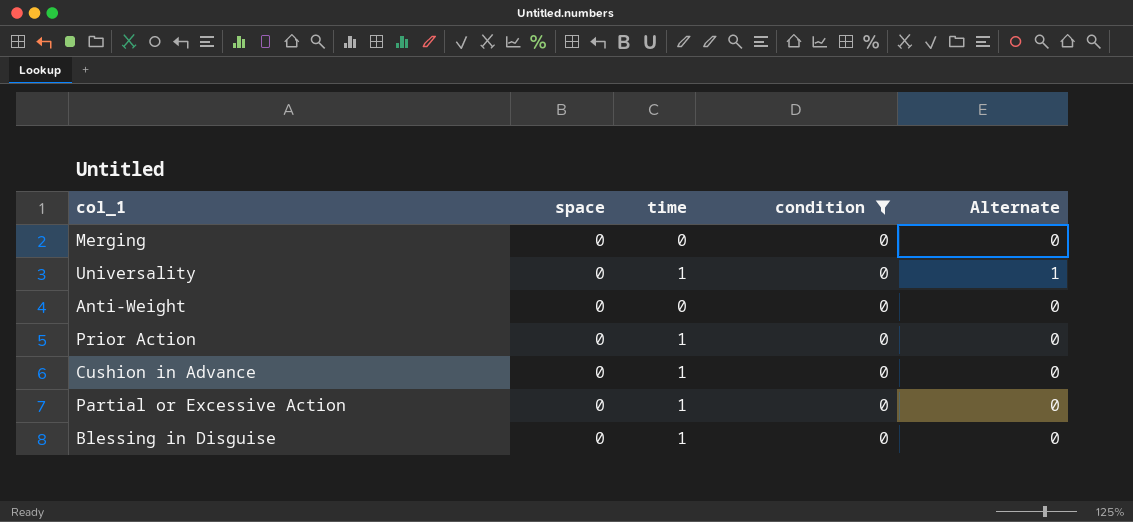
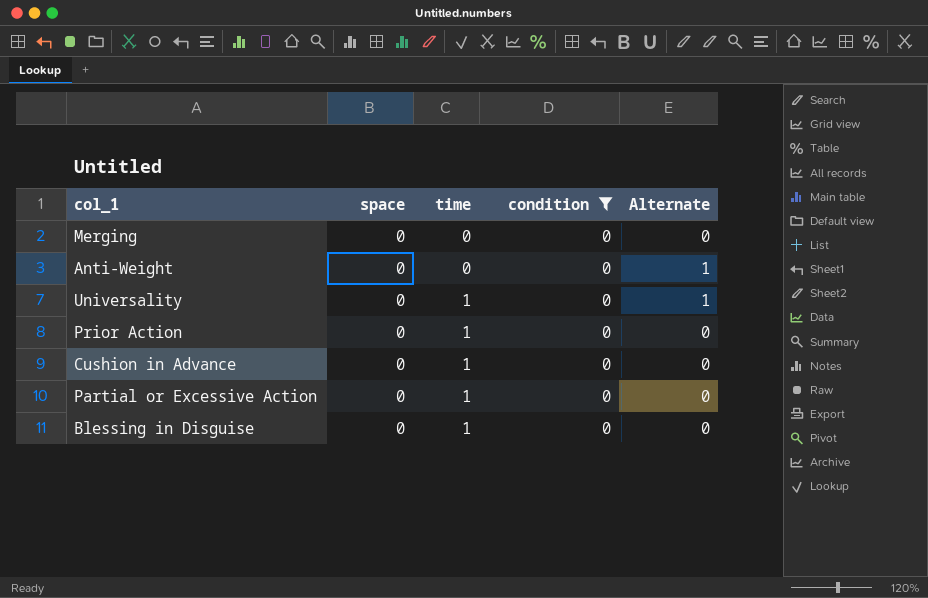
row order: none -> time ascending
Anti-Weight | Alternate: 0 -> 1

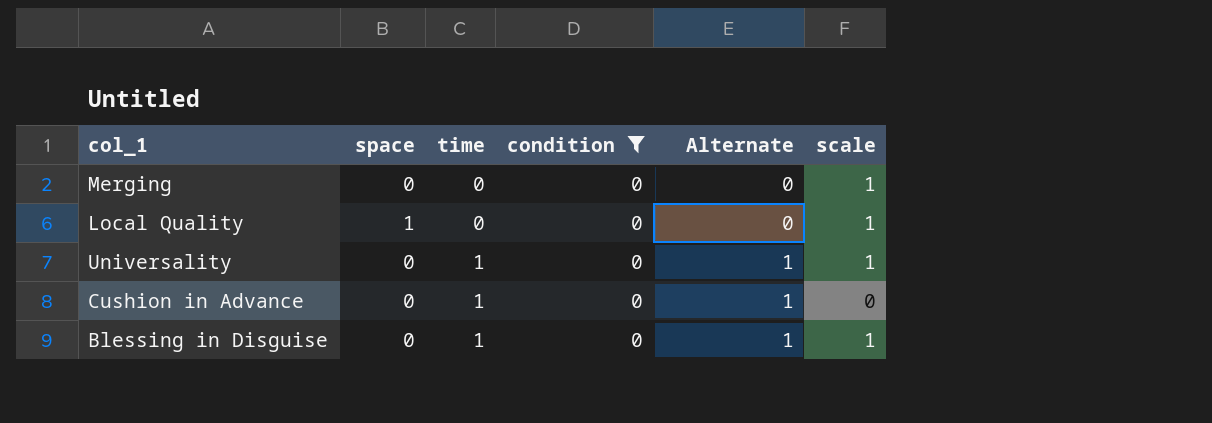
column scale | position: none -> 6
row Anti-Weight: 0 | 0 | 0 | 1 -> none
row Prior Action: 0 | 1 | 0 | 0 -> none
row Partial or Excessive Action: 0 | 1 | 0 | 0 -> none
row Local Quality: none -> 1 | 0 | 0 | 0 | 1
Cushion in Advance | Alternate: 0 -> 1
Blessing in Disguise | Alternate: 0 -> 1

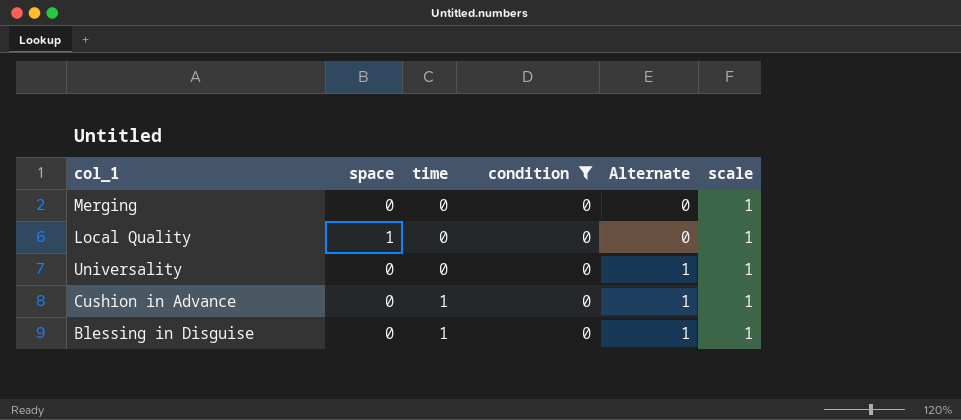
Universality | time: 1 -> 0
Cushion in Advance | scale: 0 -> 1

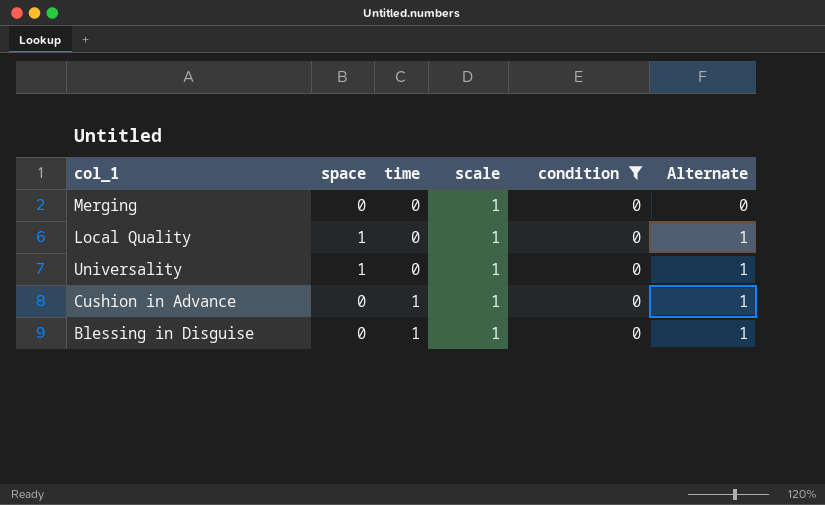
column scale | position: 6 -> 4
Local Quality | Alternate: 0 -> 1
Universality | space: 0 -> 1

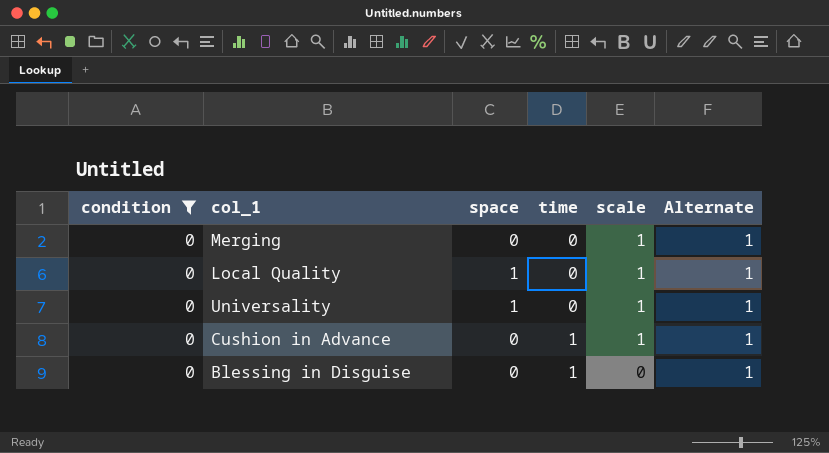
column condition | position: 5 -> 1
Merging | Alternate: 0 -> 1
Blessing in Disguise | scale: 1 -> 0

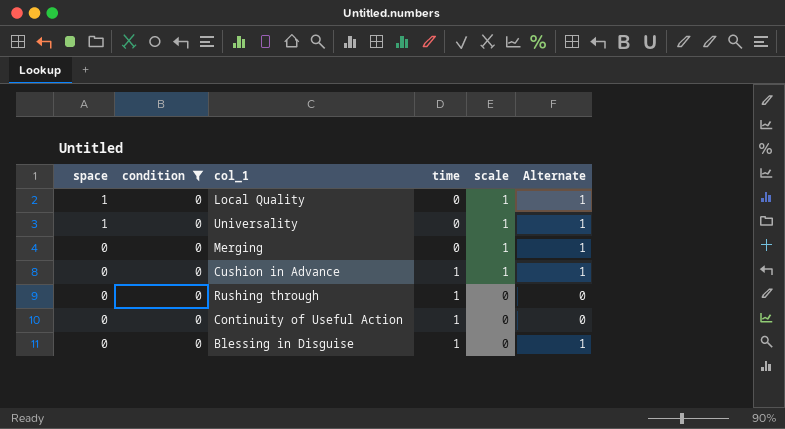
row order: time ascending -> space descending
column space | position: 3 -> 1
row Rushing through: none -> 0 | 0 | 1 | 0 | 0
row Continuity of Useful Action: none -> 0 | 0 | 1 | 0 | 0

